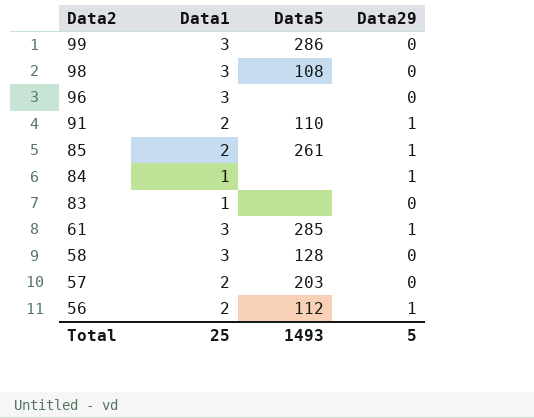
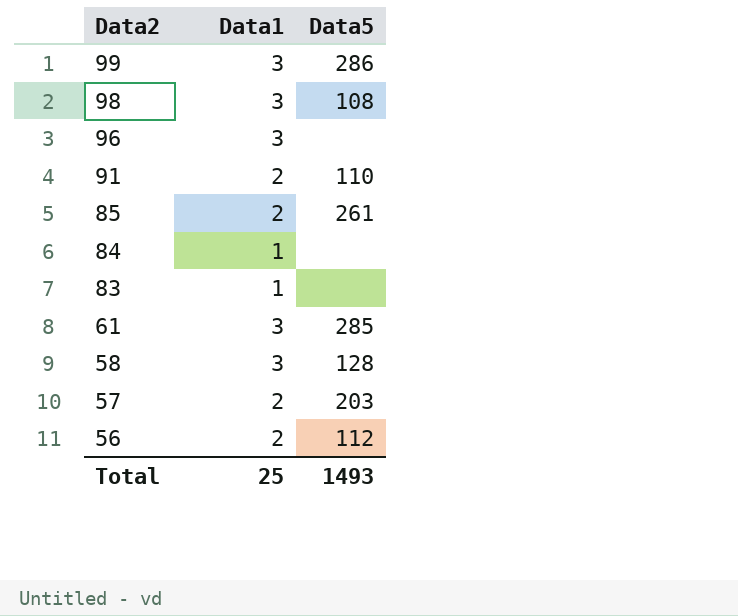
column Data29 | position: 4 -> none

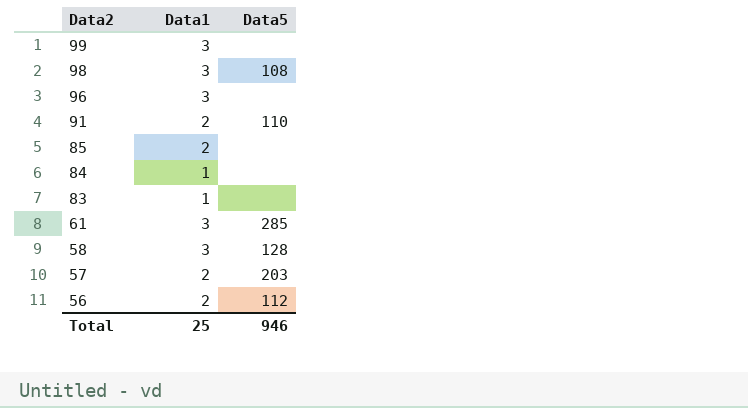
99 | Data5: 286 -> none
85 | Data5: 261 -> none
Total | Data5: 1493 -> 946

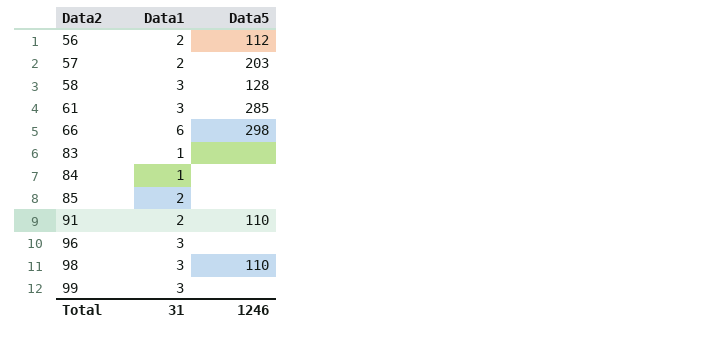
row order: Data2 descending -> Data2 ascending
row 66: none -> 6 | 298
98 | Data5: 108 -> 110
Total | Data1: 25 -> 31
Total | Data5: 946 -> 1246

